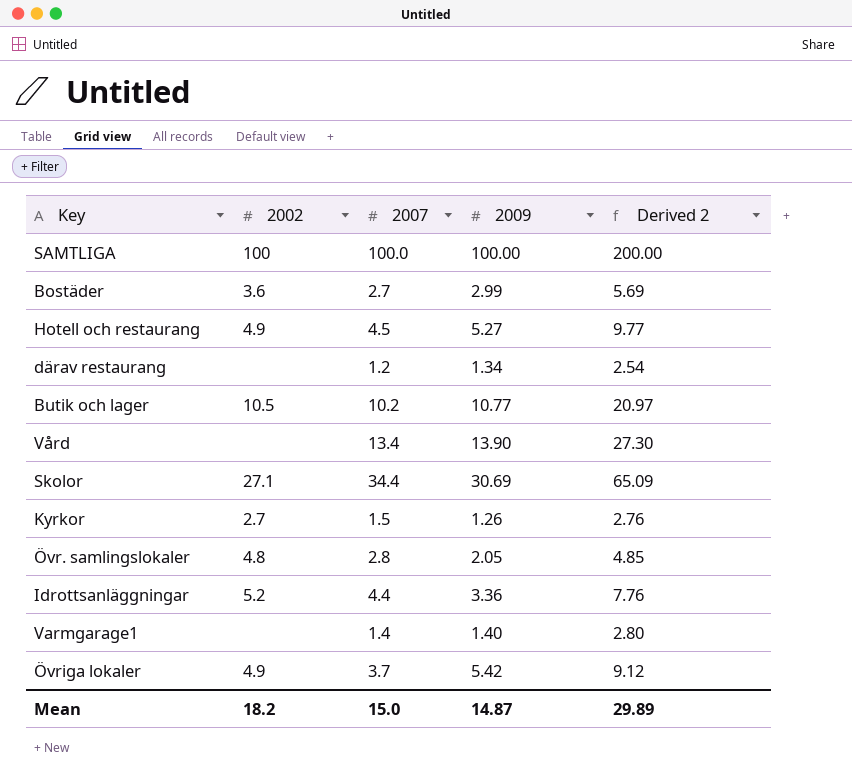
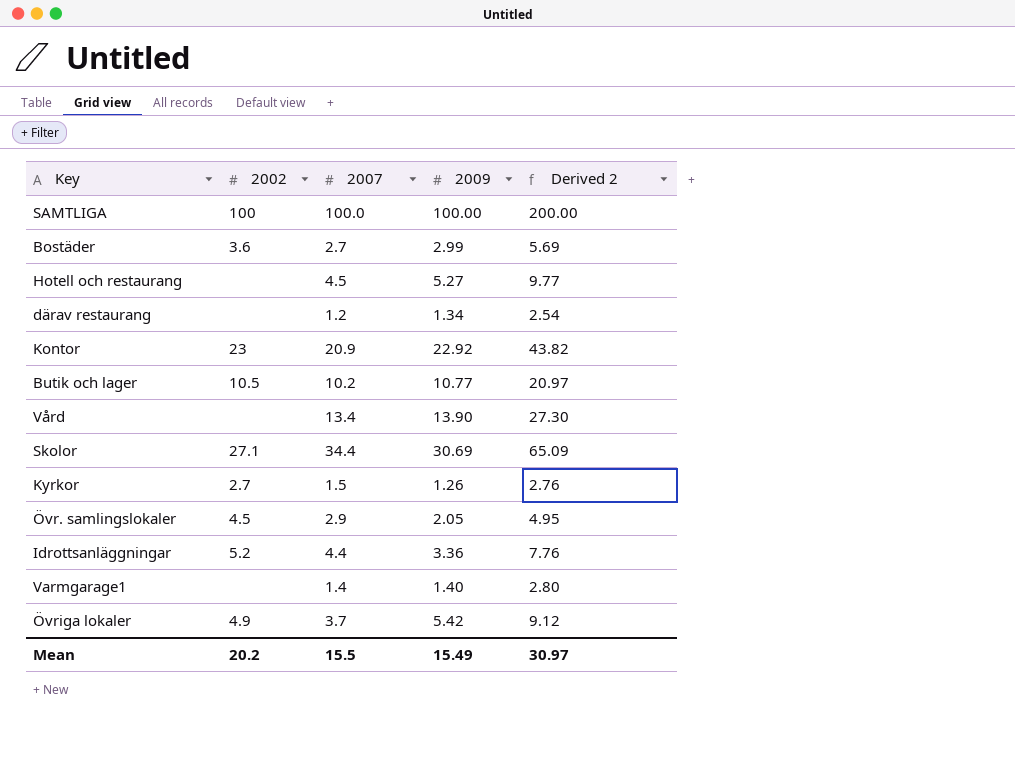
Hotell och restaurang | 2002: 4.9 -> none
row Kontor: none -> 23 | 20.9 | 22.92 | 43.82
Övr. samlingslokaler | 2002: 4.8 -> 4.5
Övr. samlingslokaler | 2007: 2.8 -> 2.9
Övr. samlingslokaler | Derived 2: 4.85 -> 4.95
Mean | 2002: 18.2 -> 20.2
Mean | 2007: 15.0 -> 15.5
Mean | 2009: 14.87 -> 15.49
Mean | Derived 2: 29.89 -> 30.97

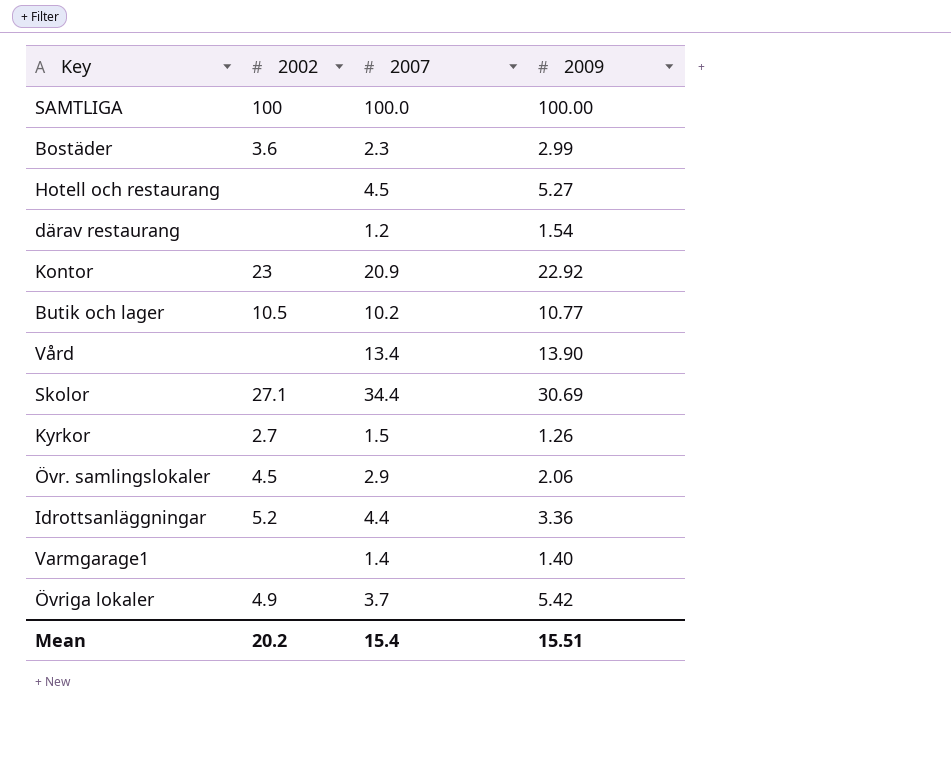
column Derived 2 | formula: [2007] + [2009] -> none
Bostäder | 2007: 2.7 -> 2.3
därav restaurang | 2009: 1.34 -> 1.54
Övr. samlingslokaler | 2009: 2.05 -> 2.06
Mean | 2007: 15.5 -> 15.4
Mean | 2009: 15.49 -> 15.51

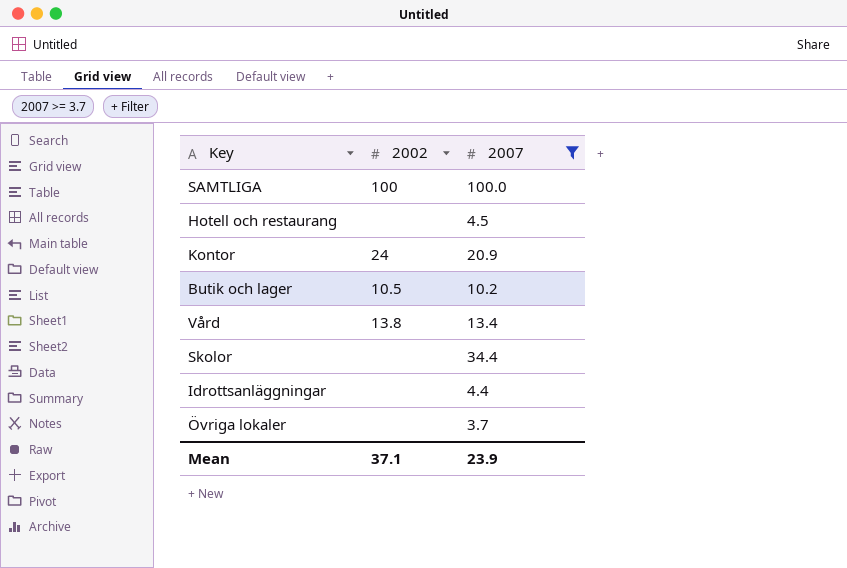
filter: none -> 2007 >= 3.7
column 2009 | position: 4 -> none
Kontor | 2002: 23 -> 24
Vård | 2002: none -> 13.8
Skolor | 2002: 27.1 -> none
Idrottsanläggningar | 2002: 5.2 -> none
Övriga lokaler | 2002: 4.9 -> none
Mean | 2002: 20.2 -> 37.1
Mean | 2007: 15.4 -> 23.9

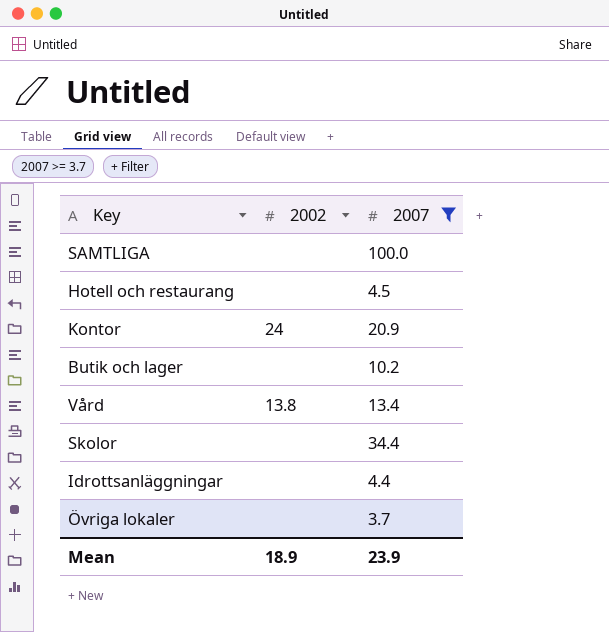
SAMTLIGA | 2002: 100 -> none
Butik och lager | 2002: 10.5 -> none
Mean | 2002: 37.1 -> 18.9

